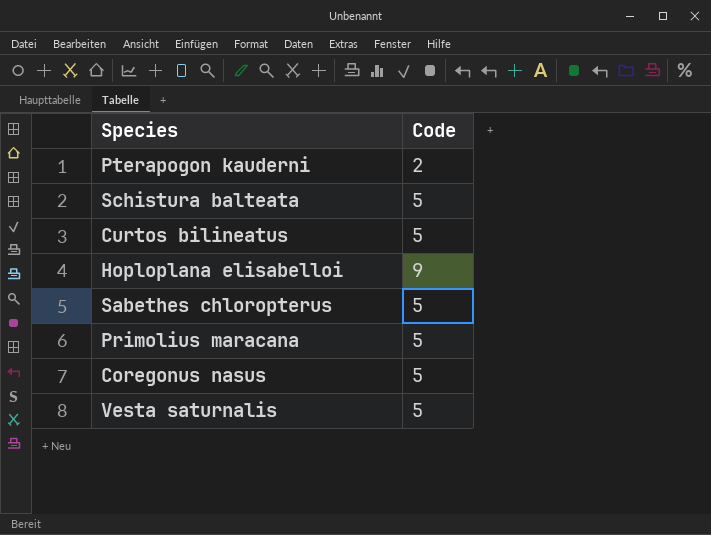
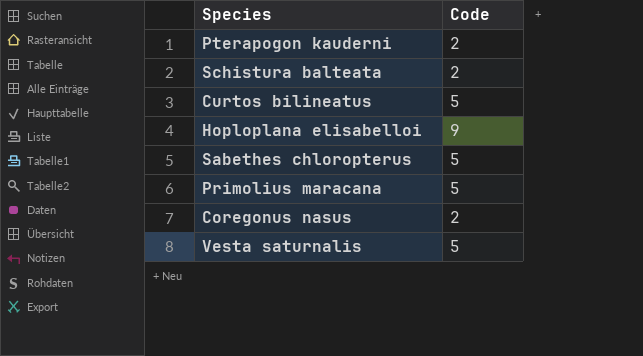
Schistura balteata | Code: 5 -> 2
Coregonus nasus | Code: 5 -> 2

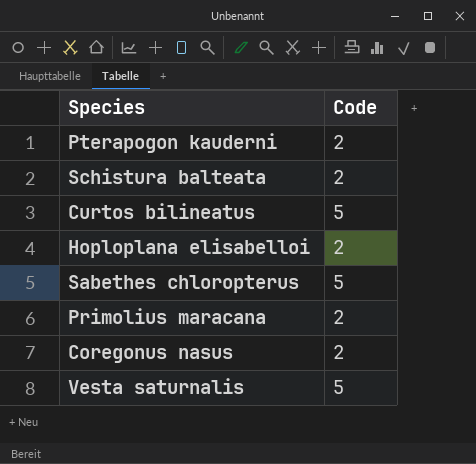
Hoploplana elisabelloi | Code: 9 -> 2
Primolius maracana | Code: 5 -> 2

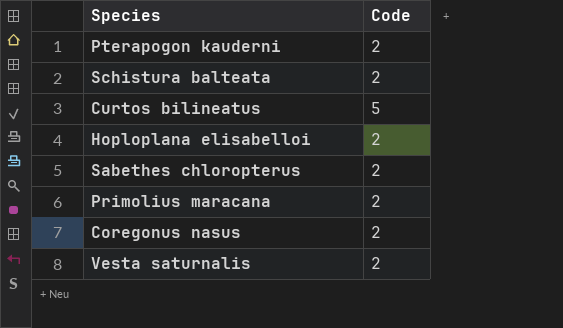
Sabethes chloropterus | Code: 5 -> 2
Vesta saturnalis | Code: 5 -> 2

